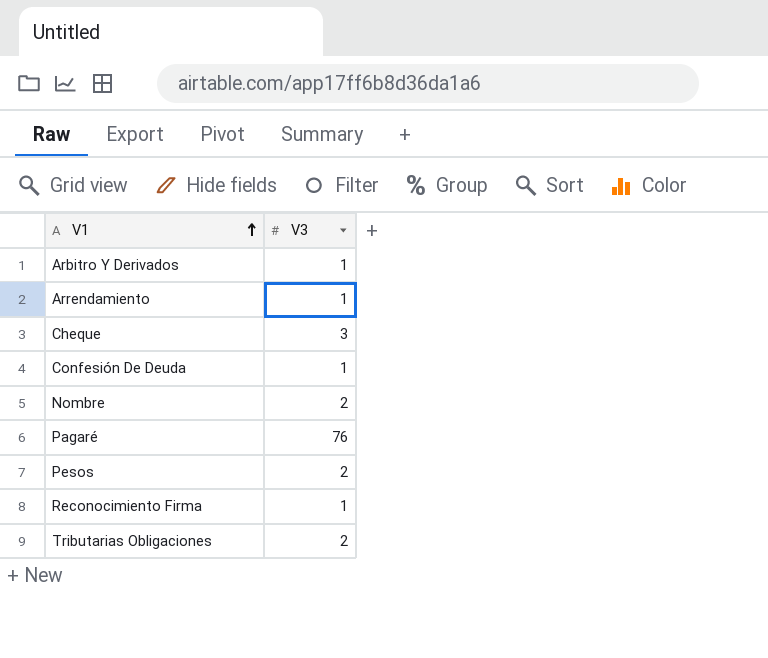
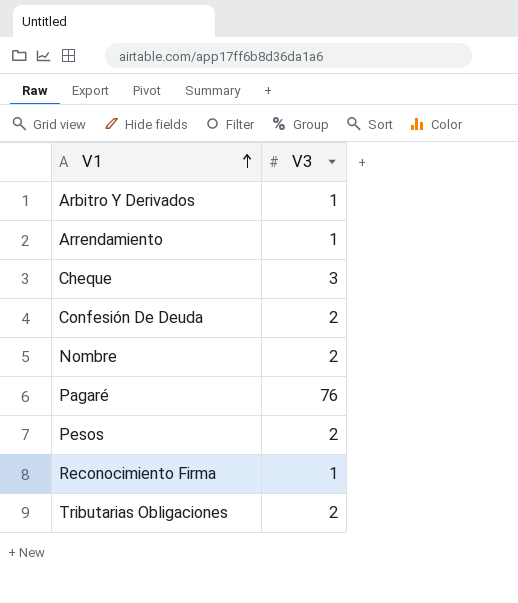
Confesión De Deuda | V3: 1 -> 2

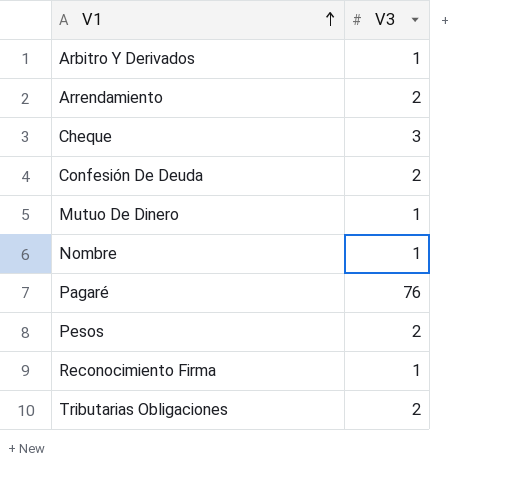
Arrendamiento | V3: 1 -> 2
row Mutuo De Dinero: none -> 1
Nombre | V3: 2 -> 1

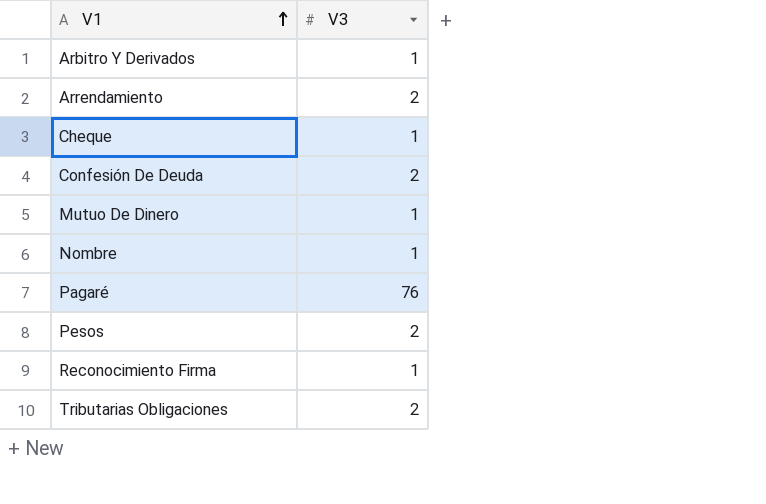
Cheque | V3: 3 -> 1

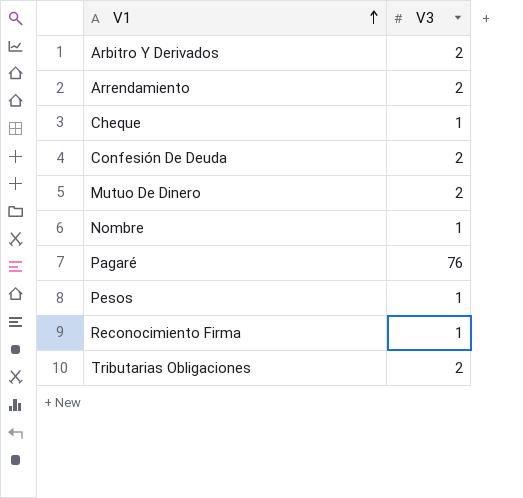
Arbitro Y Derivados | V3: 1 -> 2
Mutuo De Dinero | V3: 1 -> 2
Pesos | V3: 2 -> 1

